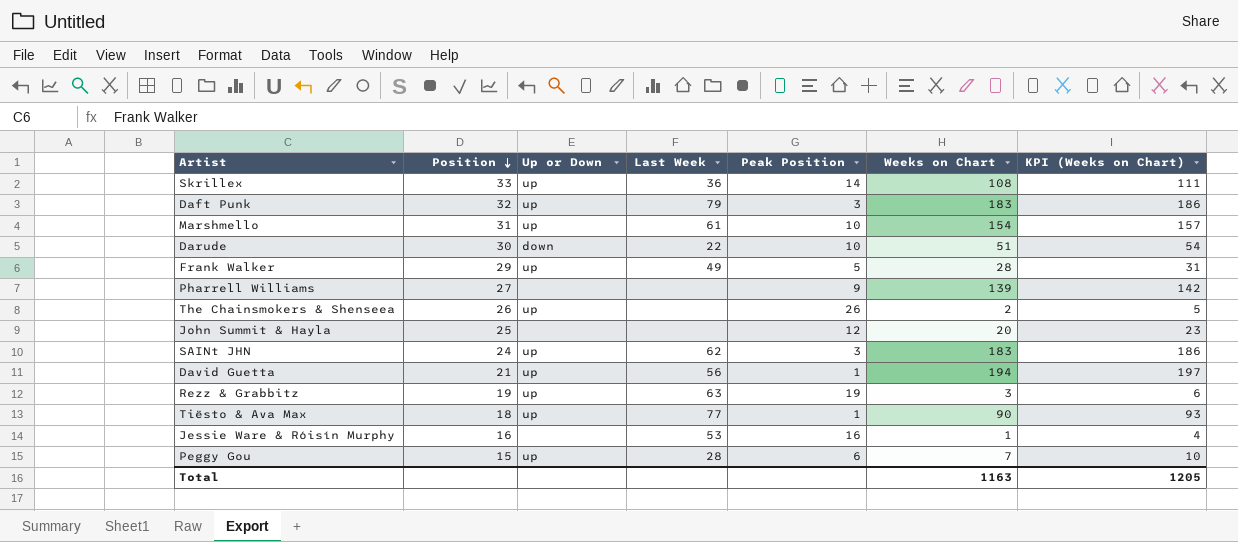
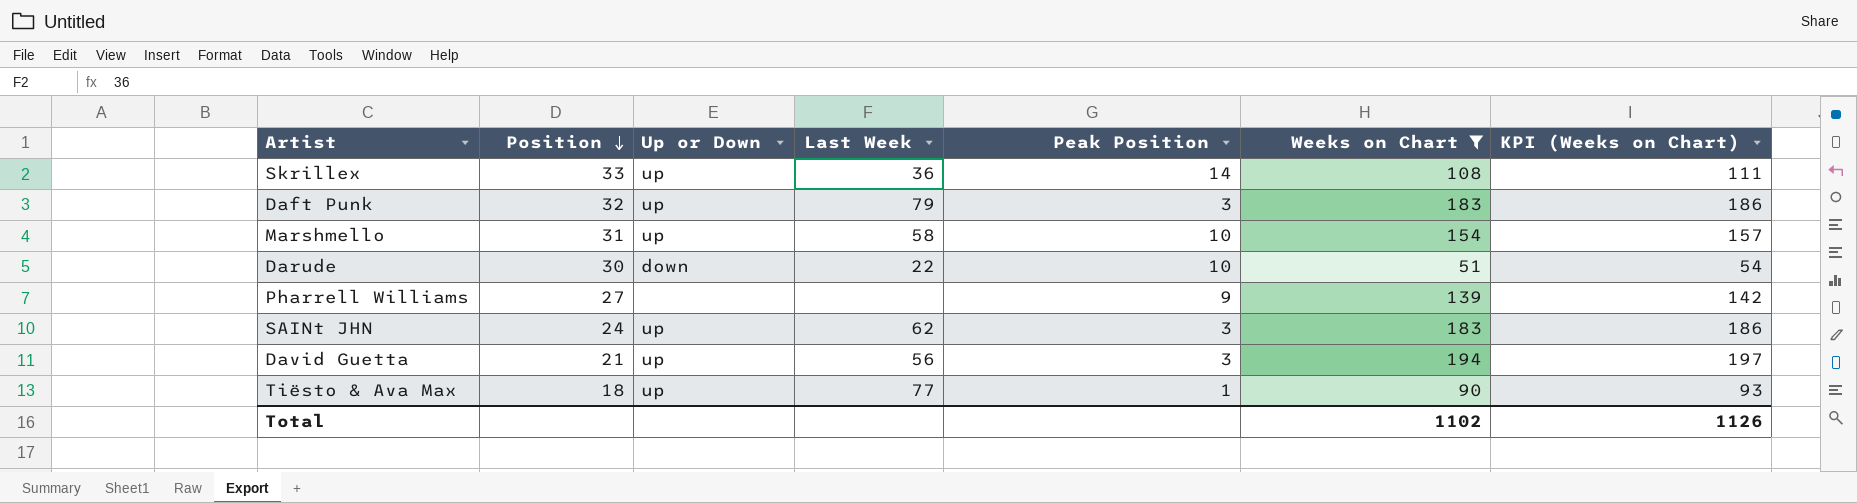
filter: none -> Weeks on Chart >= 51
Marshmello | Last Week: 61 -> 58
David Guetta | Peak Position: 1 -> 3
Total | Weeks on Chart: 1163 -> 1102
Total | KPI (Weeks on Chart): 1205 -> 1126

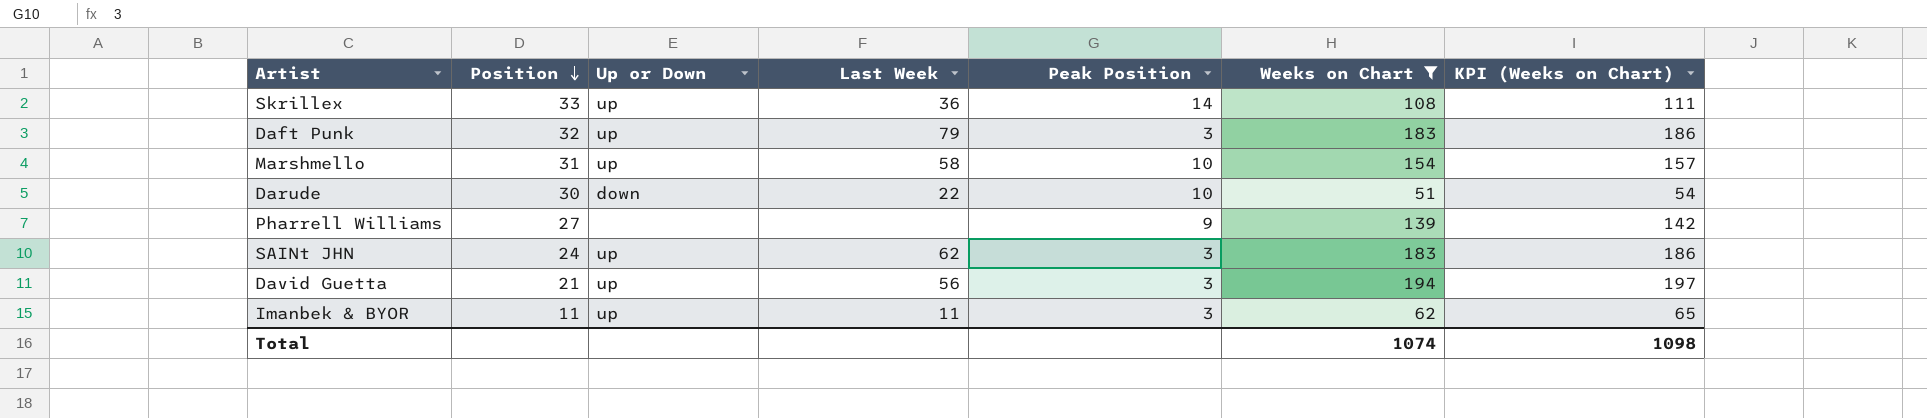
row Tiësto & Ava Max: 18 | up | 77 | 1 | 90 | 93 -> none
row Imanbek & BYOR: none -> 11 | up | 11 | 3 | 62 | 65
Total | Weeks on Chart: 1102 -> 1074
Total | KPI (Weeks on Chart): 1126 -> 1098

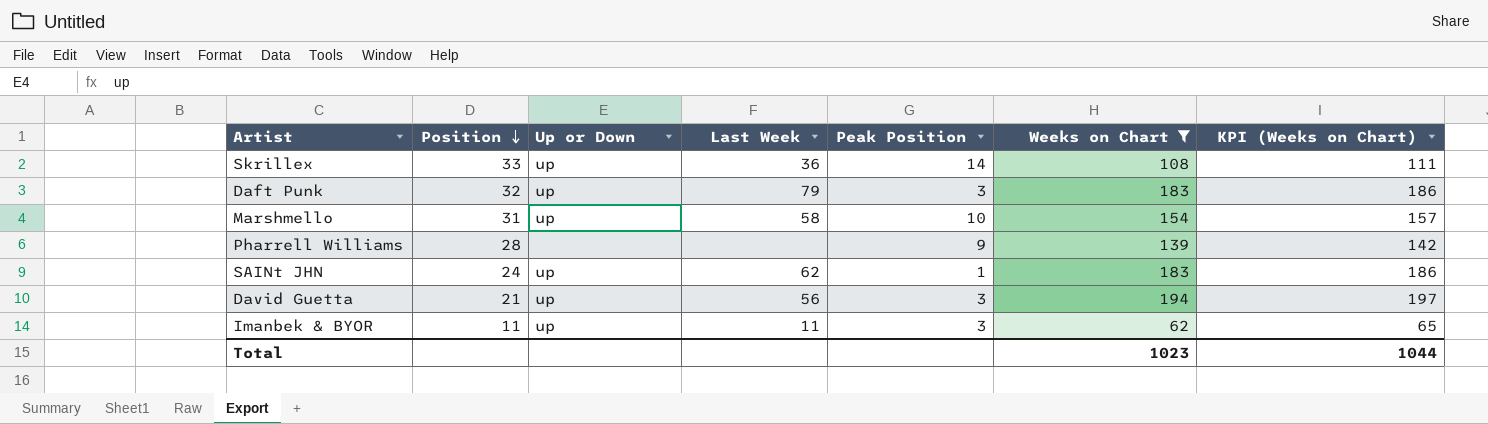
row Darude: 30 | down | 22 | 10 | 51 | 54 -> none
Pharrell Williams | Position: 27 -> 28
SAINt JHN | Peak Position: 3 -> 1
Total | Weeks on Chart: 1074 -> 1023
Total | KPI (Weeks on Chart): 1098 -> 1044

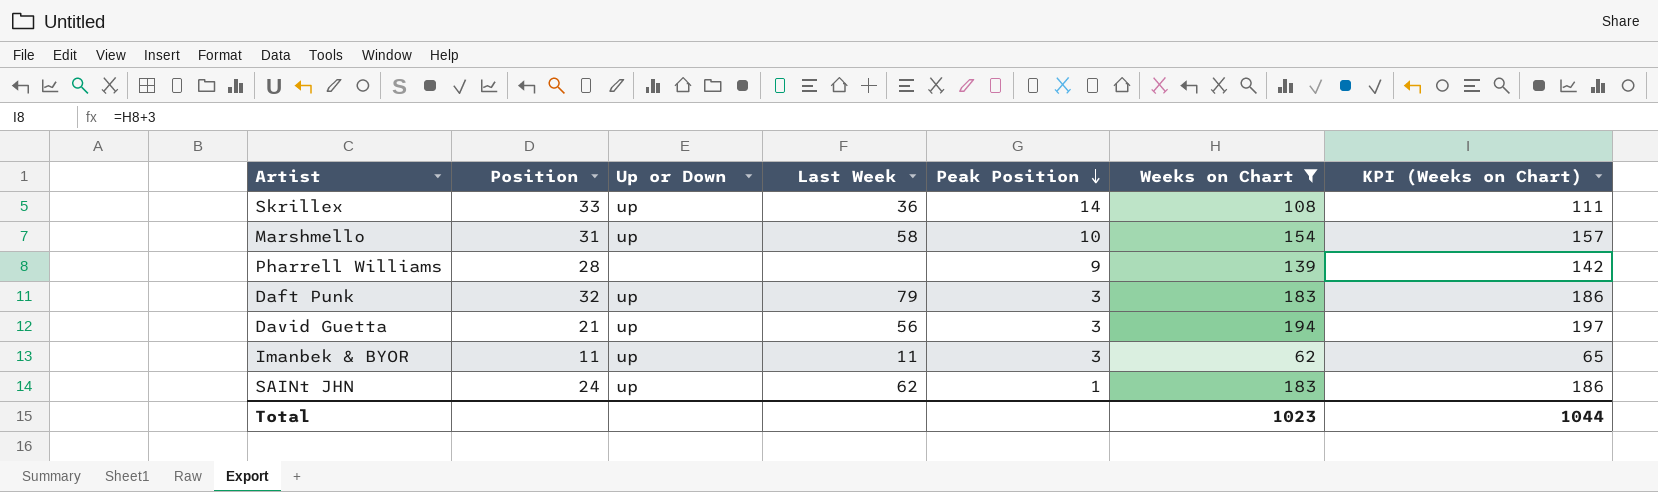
row order: Position descending -> Peak Position descending

